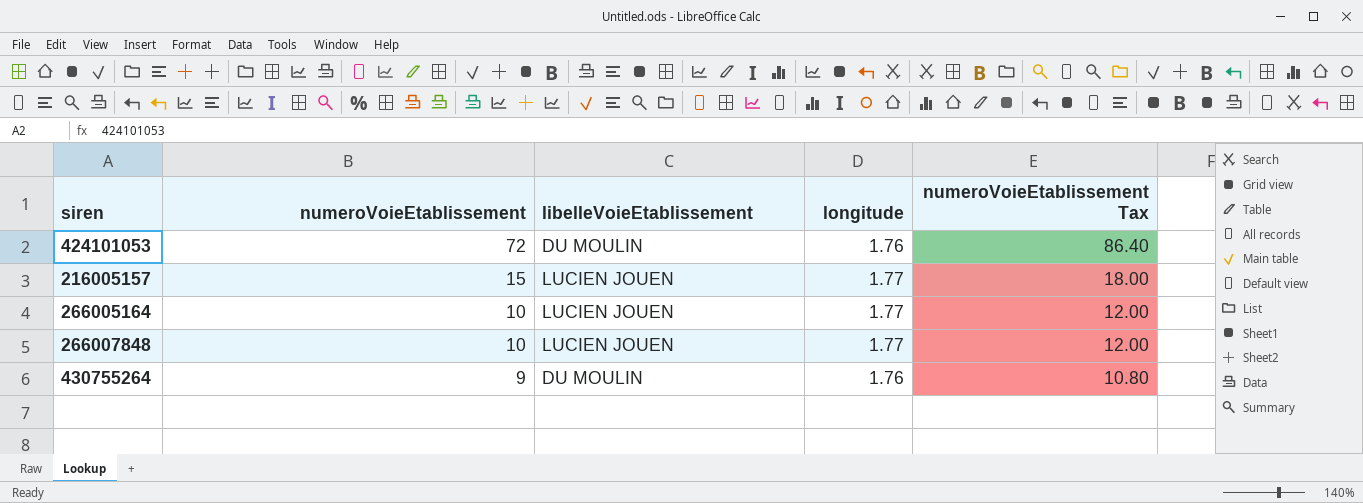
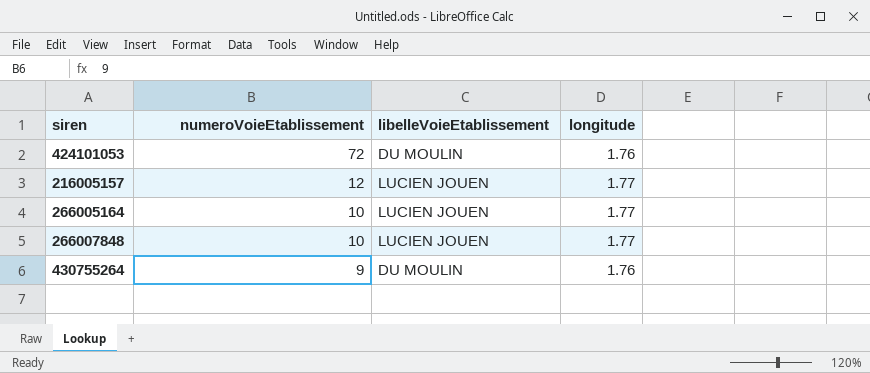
column numeroVoieEtablissement Tax | formula: [numeroVoieEtablissement] * 1.2 -> none
216005157 | numeroVoieEtablissement: 15 -> 12

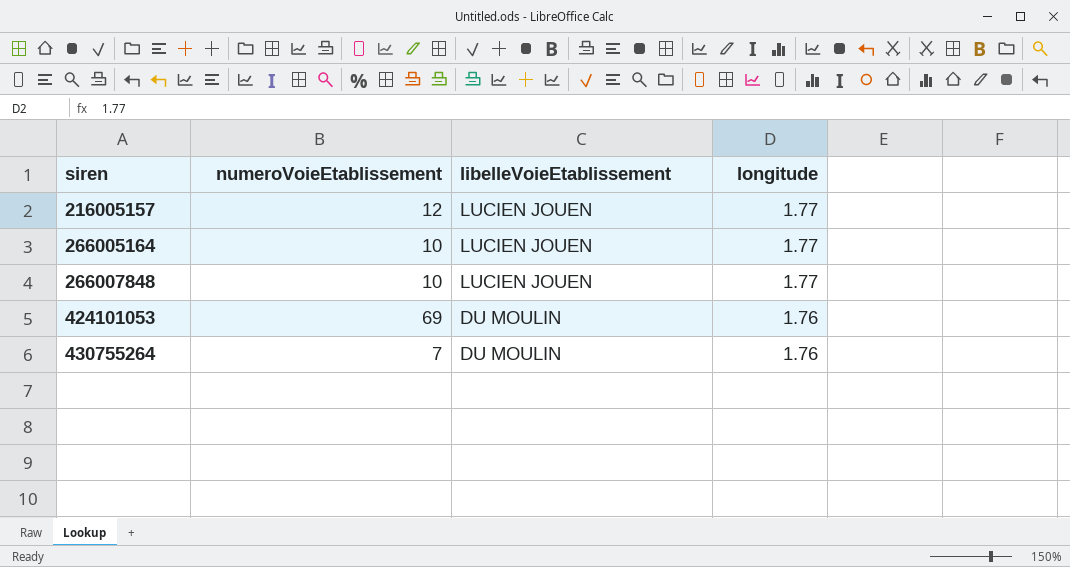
row order: numeroVoieEtablissement descending -> siren ascending
424101053 | numeroVoieEtablissement: 72 -> 69
430755264 | numeroVoieEtablissement: 9 -> 7

